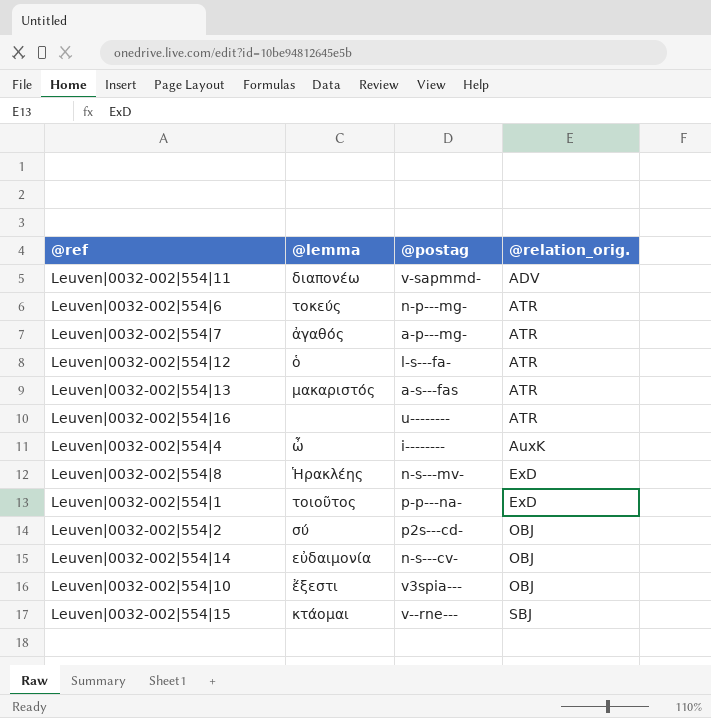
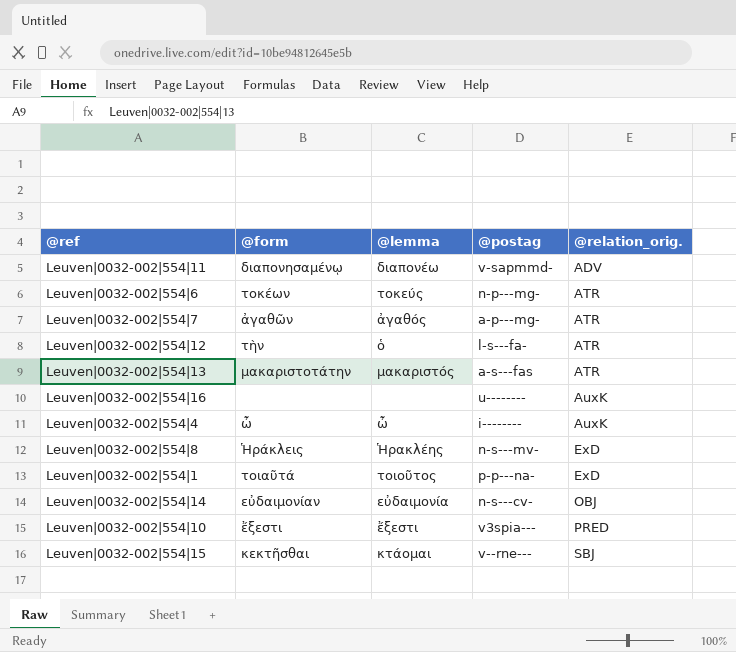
column @form | position: none -> 2
row Leuven|0032-002|554|2: σύ | p2s---cd- | OBJ -> none
Leuven|0032-002|554|16 | @relation_orig.: ATR -> AuxK
Leuven|0032-002|554|10 | @relation_orig.: OBJ -> PRED

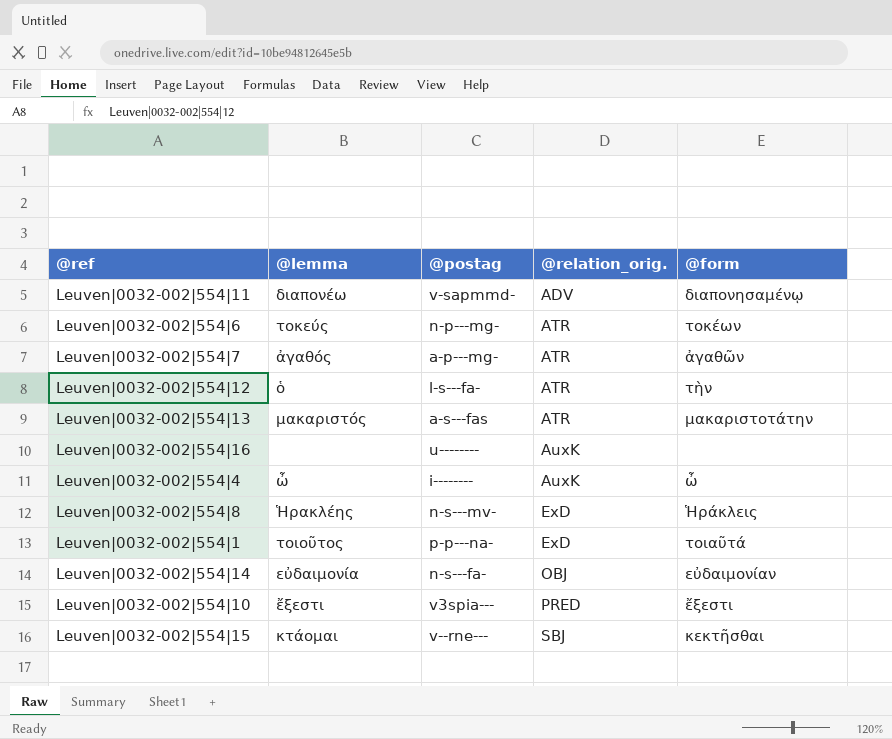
column @form | position: 2 -> 5
Leuven|0032-002|554|14 | @postag: n-s---cv- -> n-s---fa-

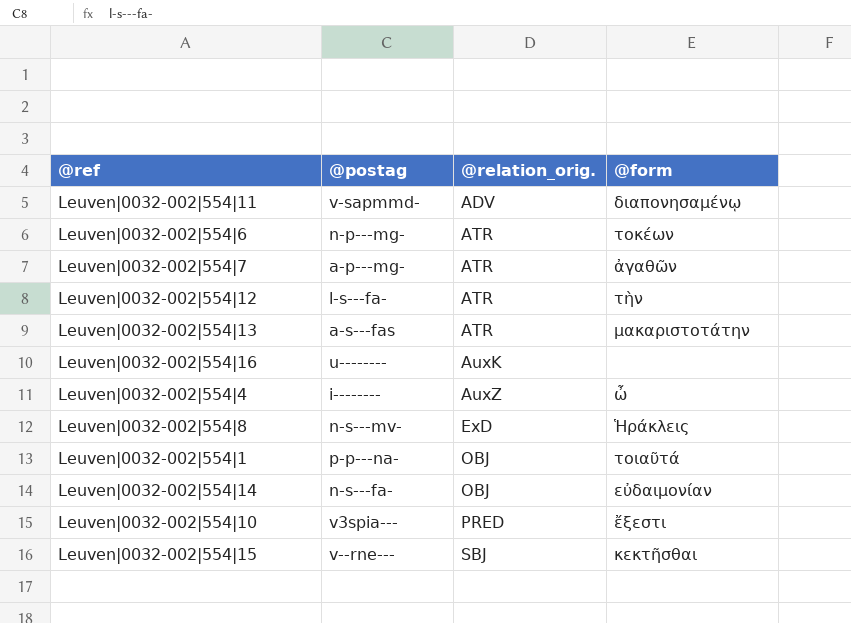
column @lemma | position: 2 -> none
Leuven|0032-002|554|4 | @relation_orig.: AuxK -> AuxZ
Leuven|0032-002|554|1 | @relation_orig.: ExD -> OBJ

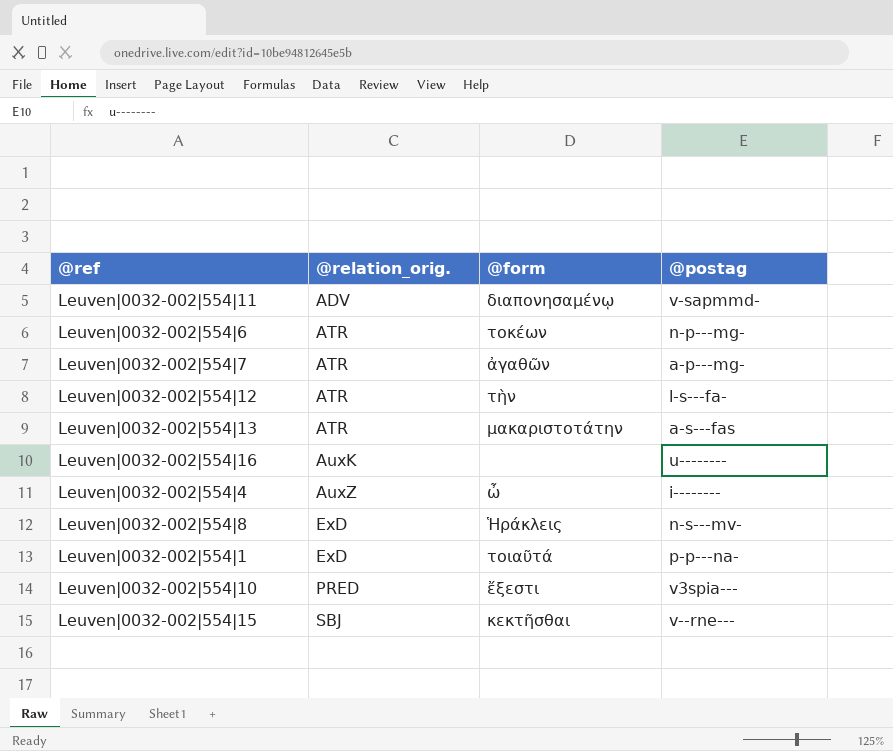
column @postag | position: 2 -> 4
row Leuven|0032-002|554|14: n-s---fa- | OBJ | εὐδαιμονίαν -> none
Leuven|0032-002|554|1 | @relation_orig.: OBJ -> ExD

